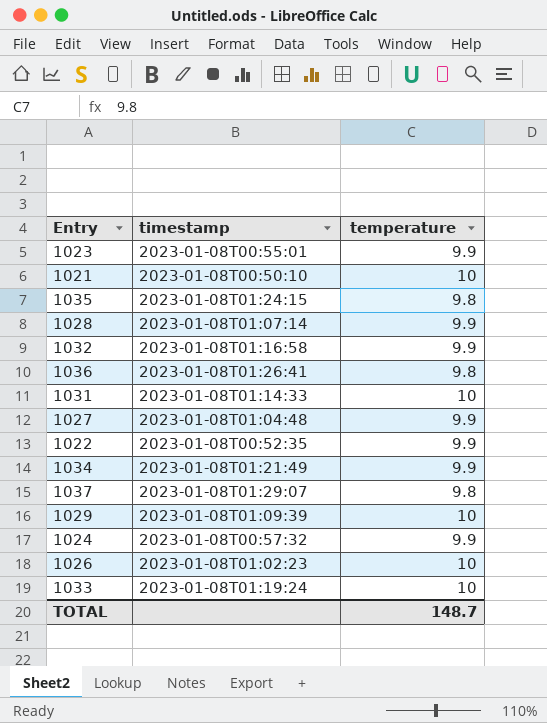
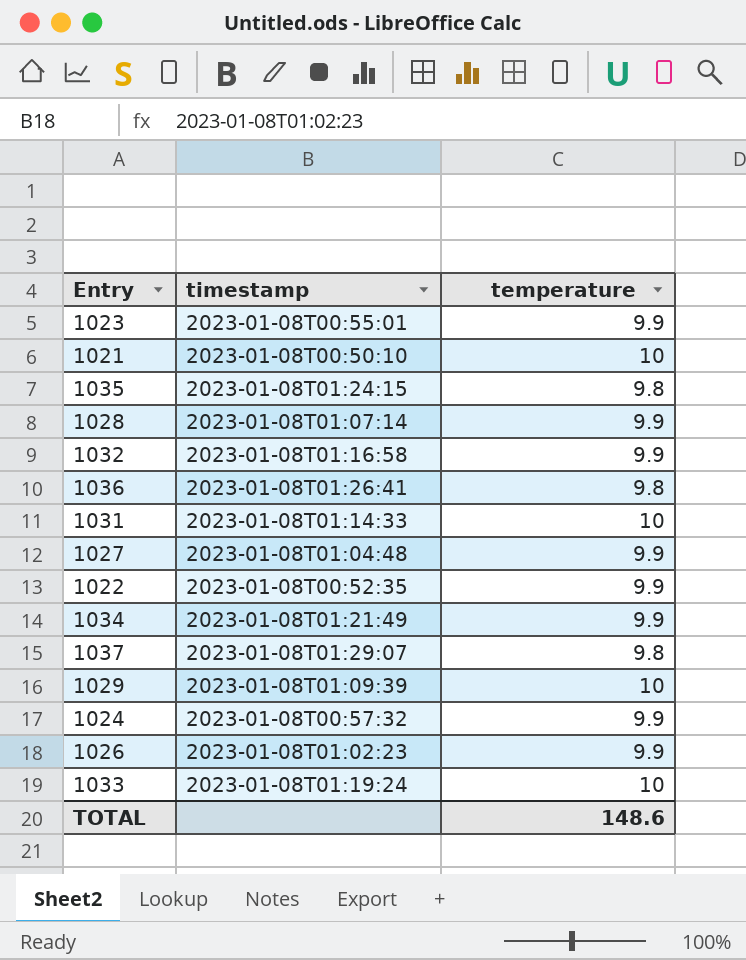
1026 | temperature: 10 -> 9.9
TOTAL | temperature: 148.7 -> 148.6

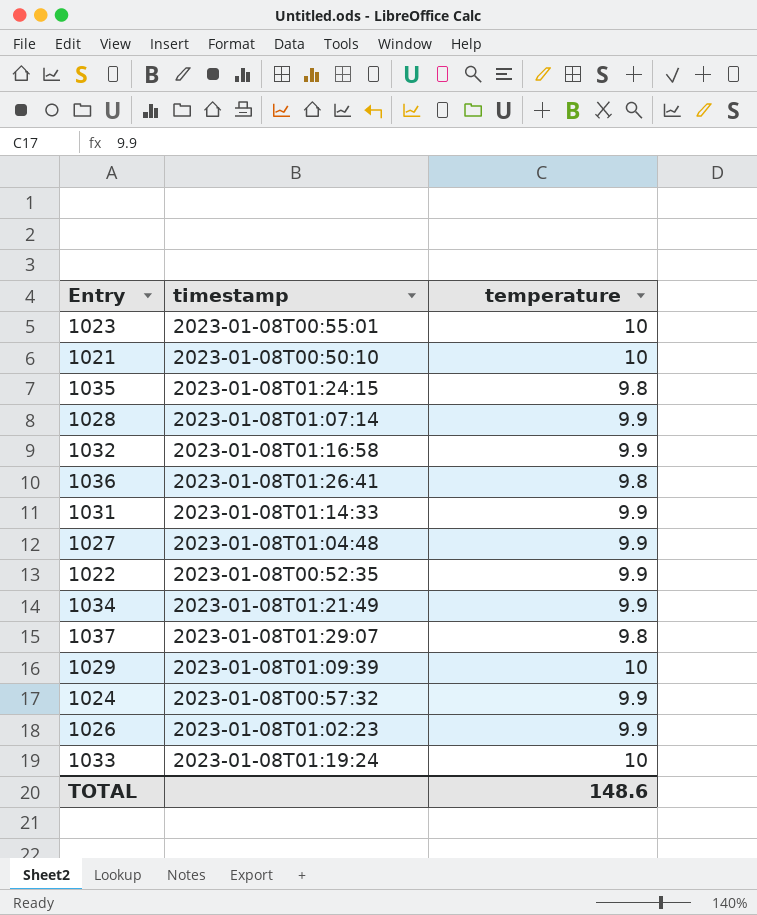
1023 | temperature: 9.9 -> 10
1031 | temperature: 10 -> 9.9

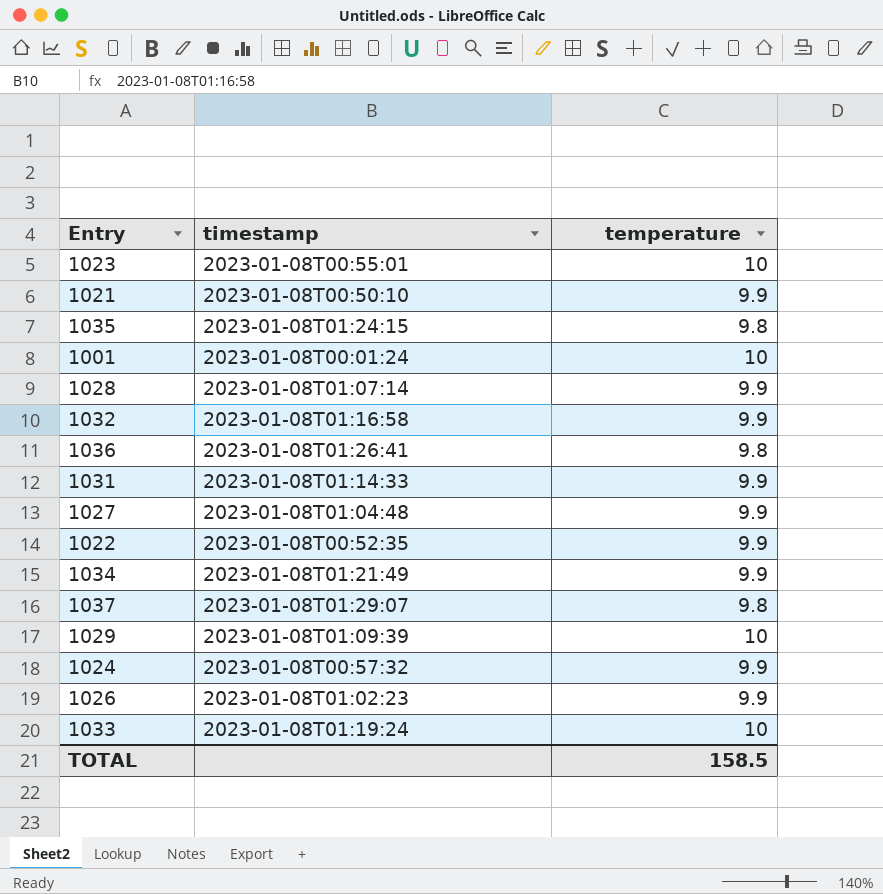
1021 | temperature: 10 -> 9.9
row 1001: none -> 2023-01-08T00:01:24 | 10
TOTAL | temperature: 148.6 -> 158.5

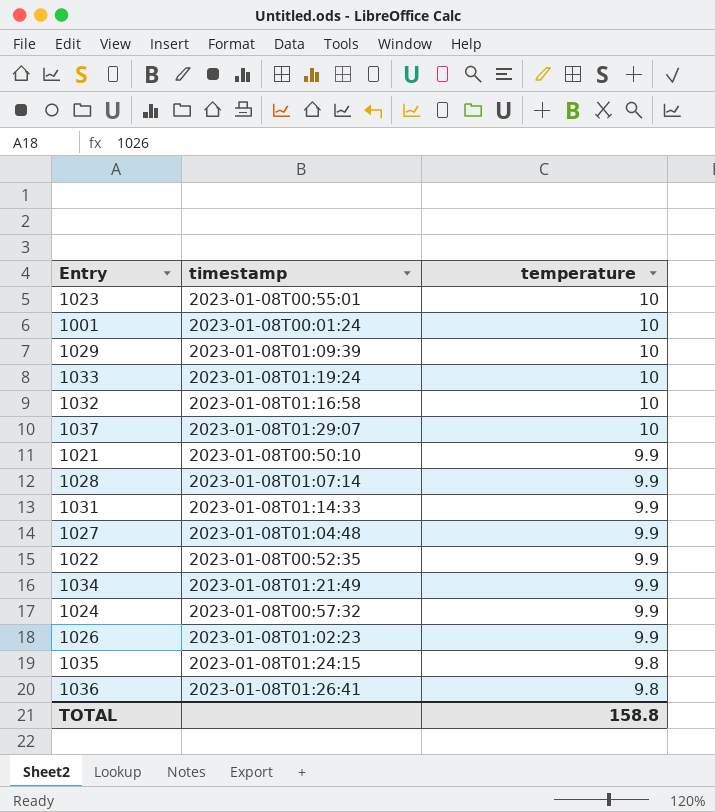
row order: none -> temperature descending
1032 | temperature: 9.9 -> 10
1037 | temperature: 9.8 -> 10
TOTAL | temperature: 158.5 -> 158.8

